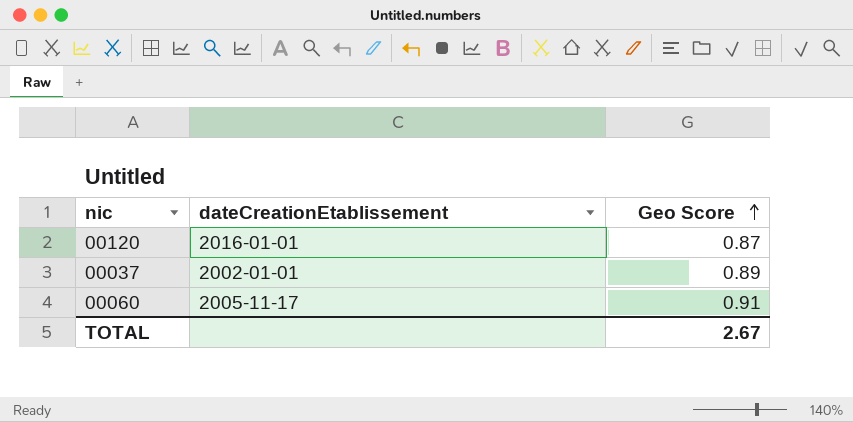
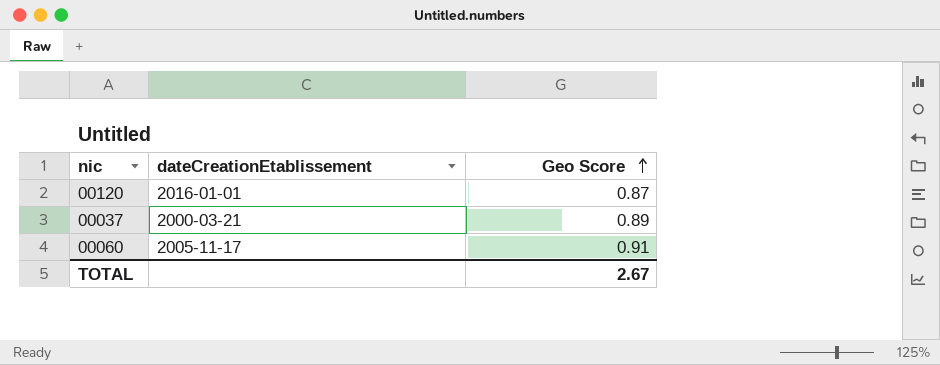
00037 | dateCreationEtablissement: 2002-01-01 -> 2000-03-21

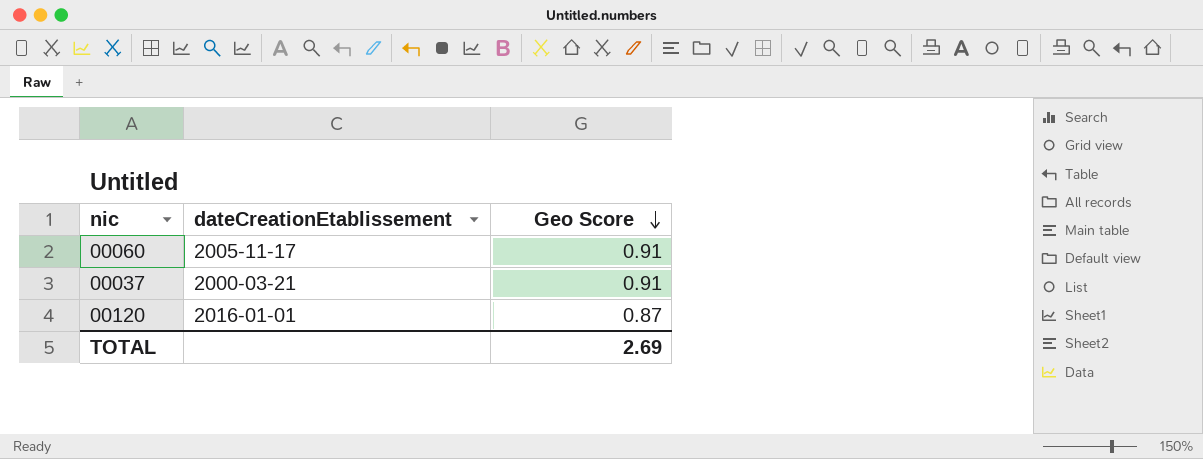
row order: Geo Score ascending -> Geo Score descending
00037 | Geo Score: 0.89 -> 0.91
TOTAL | Geo Score: 2.67 -> 2.69

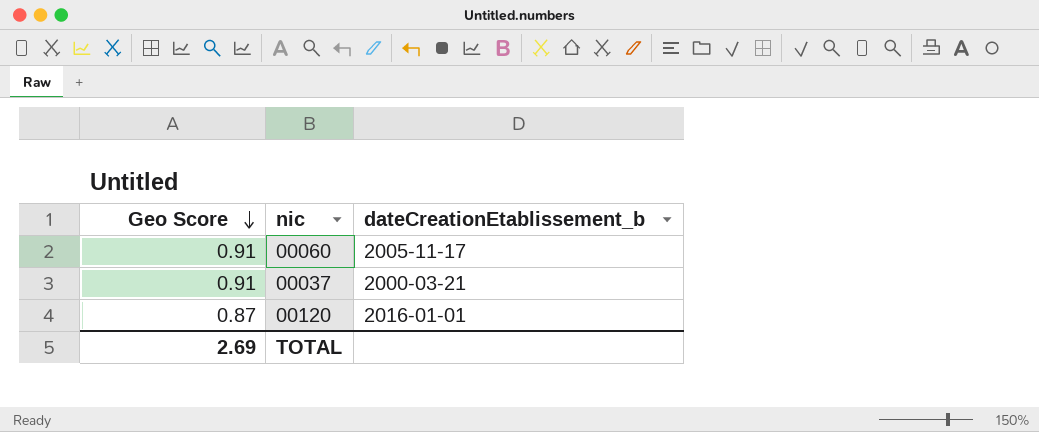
column Geo Score | position: 3 -> 1
column name: dateCreationEtablissement -> dateCreationEtablissement_b

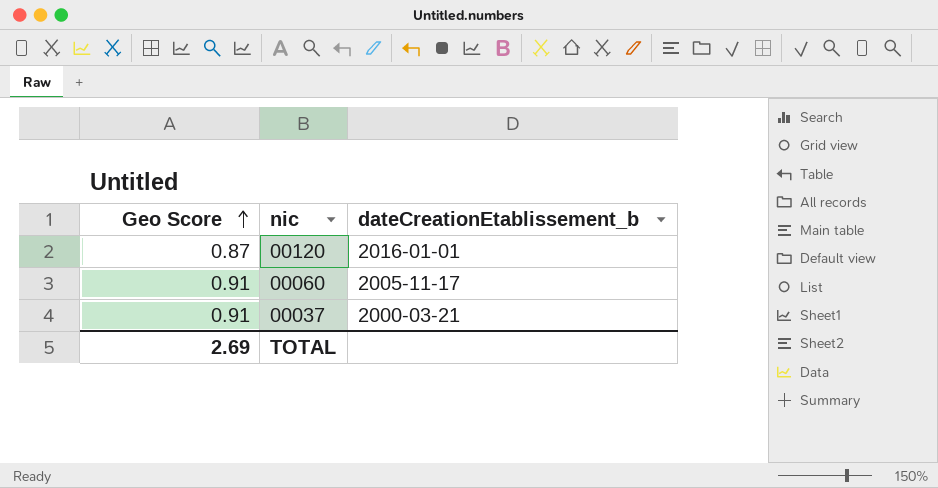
row order: Geo Score descending -> Geo Score ascending

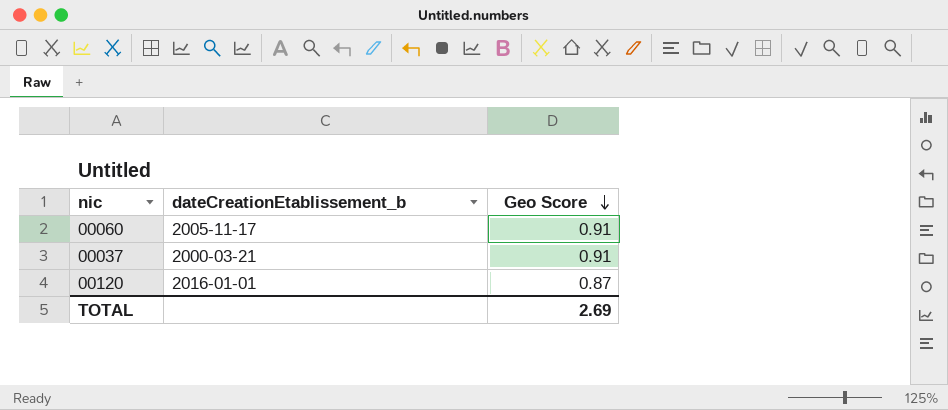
row order: Geo Score ascending -> Geo Score descending
column Geo Score | position: 1 -> 3

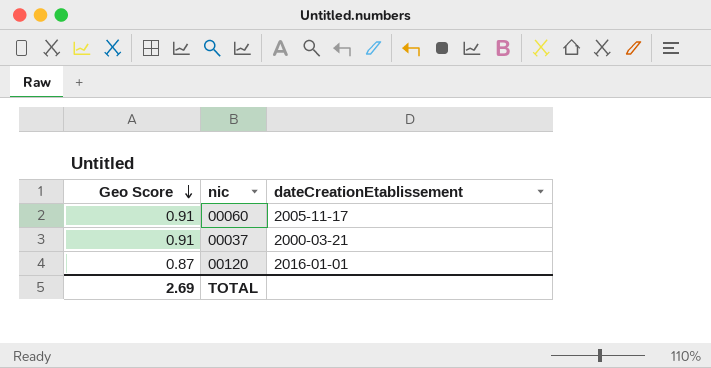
column Geo Score | position: 3 -> 1
column name: dateCreationEtablissement_b -> dateCreationEtablissement

